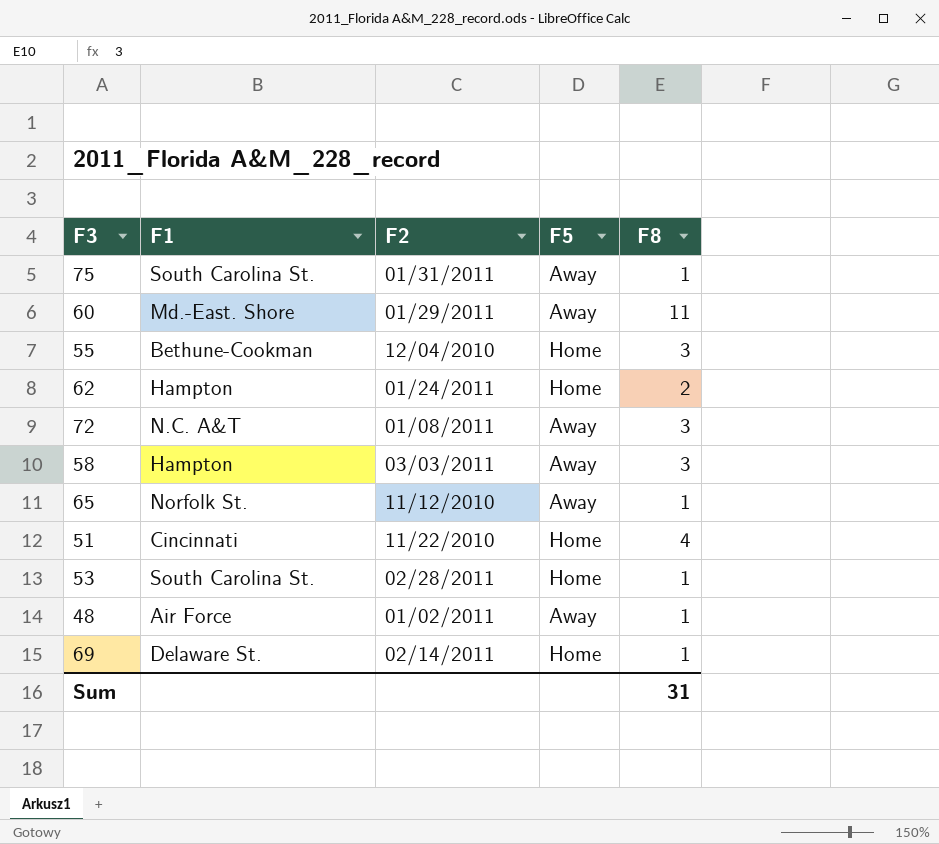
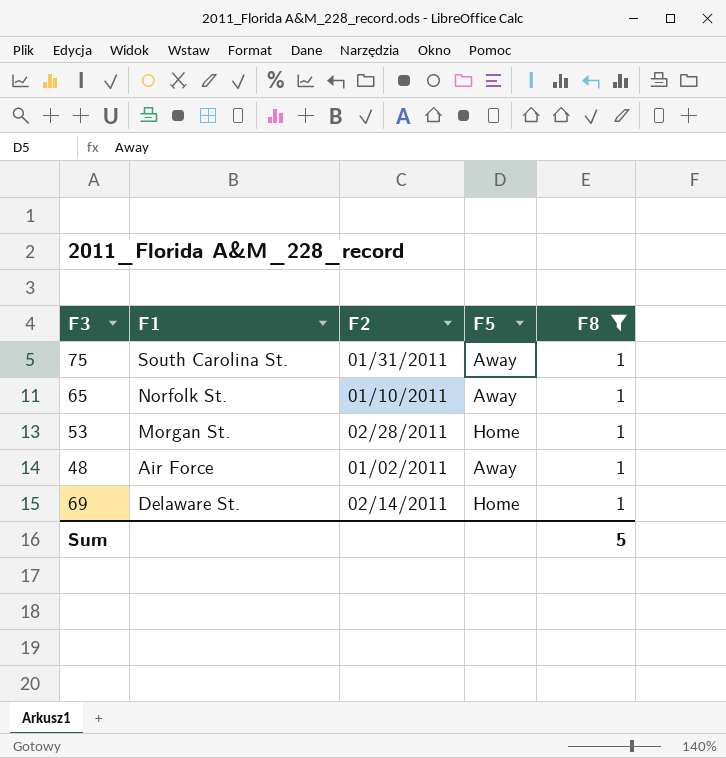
filter: none -> F8 = 1
65 | F2: 11/12/2010 -> 01/10/2011
53 | F1: South Carolina St. -> Morgan St.
Sum | F8: 31 -> 5

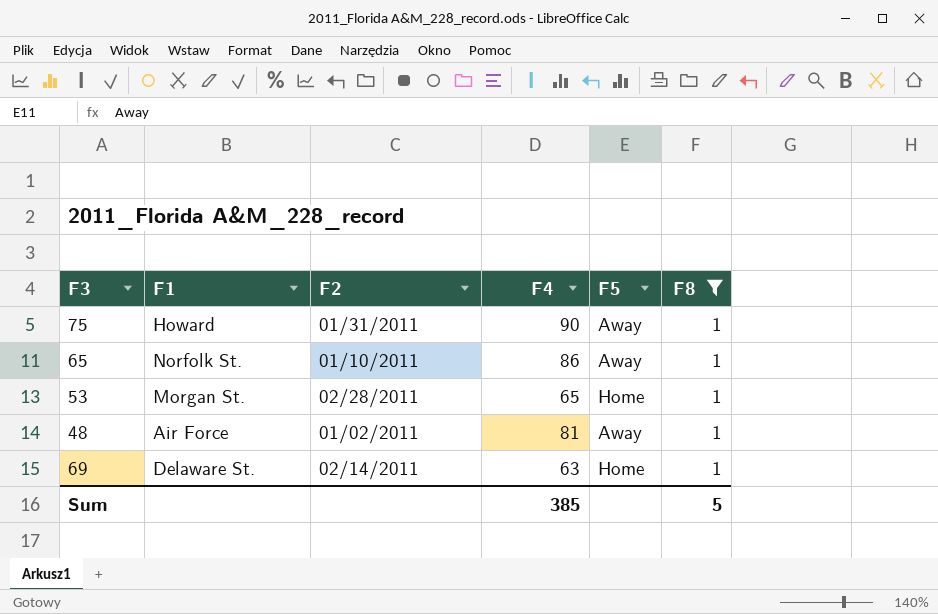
column F4 | position: none -> 4
75 | F1: South Carolina St. -> Howard

